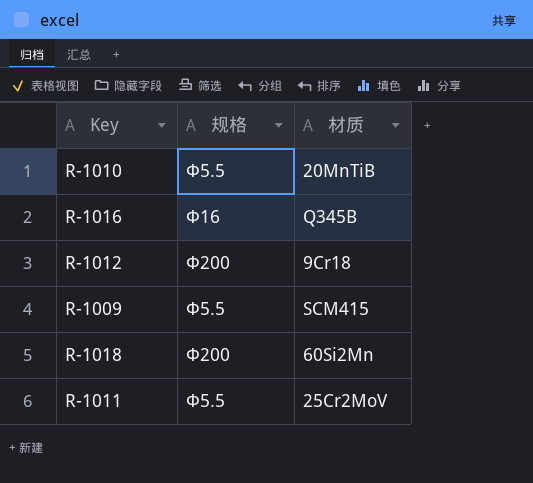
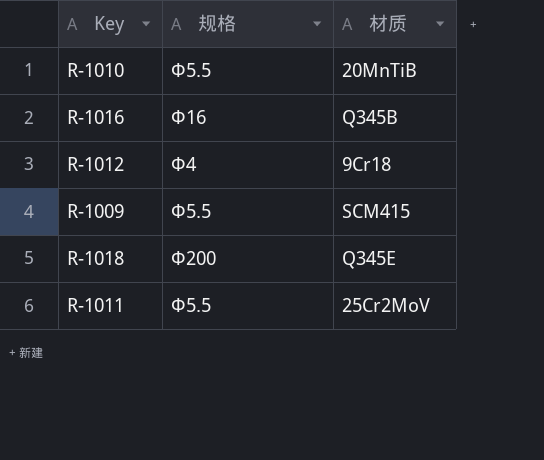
R-1012 | 规格: Φ200 -> Φ4
R-1018 | 材质: 60Si2Mn -> Q345E

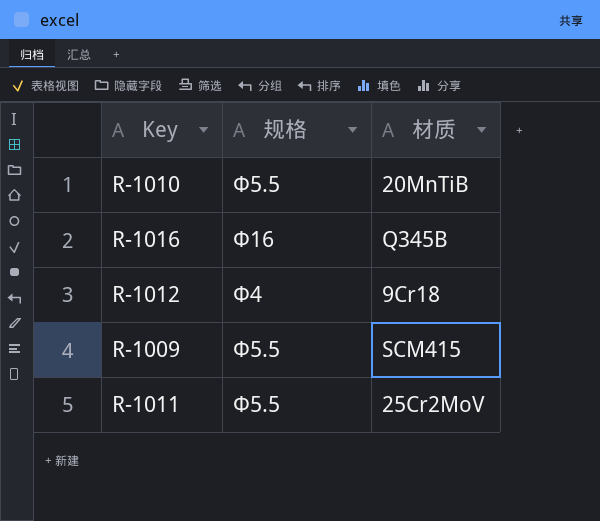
row R-1018: Φ200 | Q345E -> none

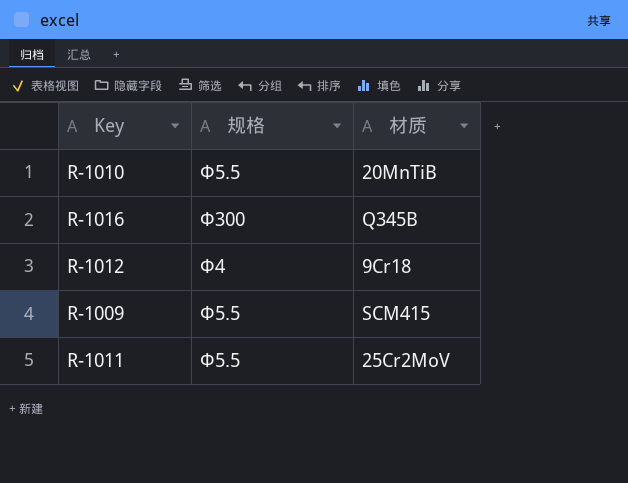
R-1016 | 规格: Φ16 -> Φ300

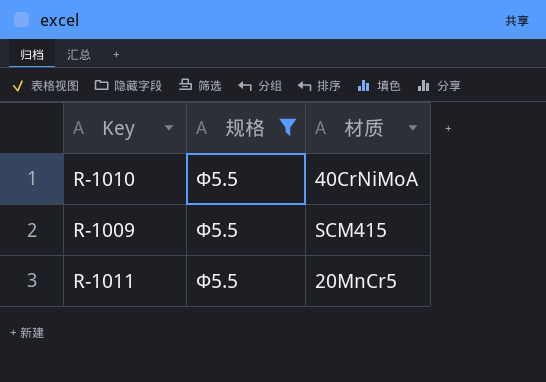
filter: none -> 规格 = Φ5.5
R-1010 | 材质: 20MnTiB -> 40CrNiMoA
R-1011 | 材质: 25Cr2MoV -> 20MnCr5

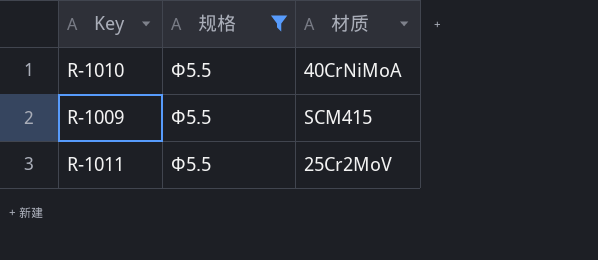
R-1011 | 材质: 20MnCr5 -> 25Cr2MoV

